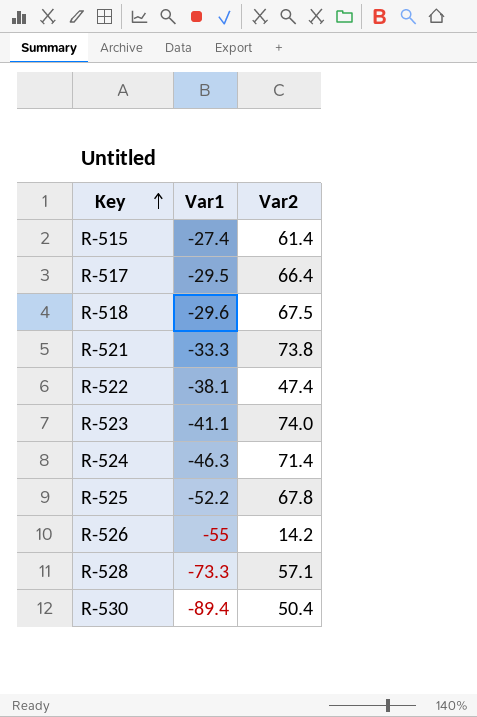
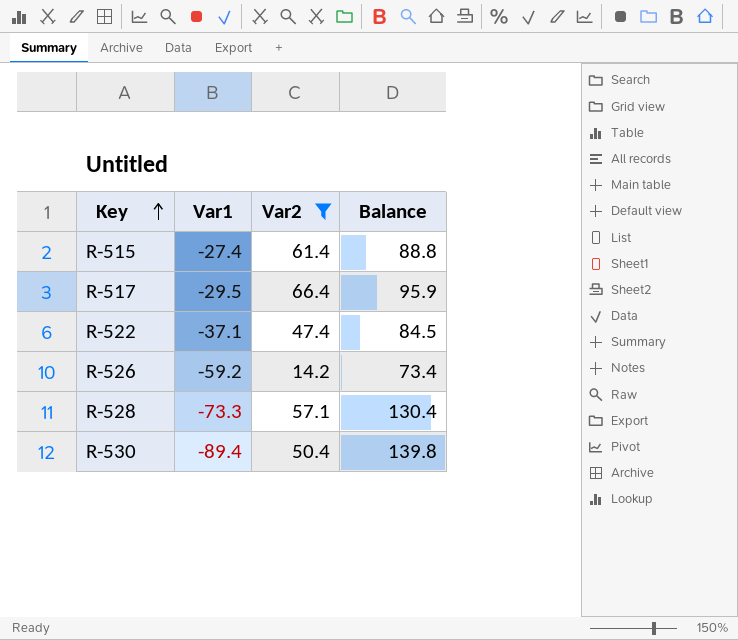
filter: none -> Var2 <= 66.4
column Balance | formula: none -> [Var2] - [Var1]
R-522 | Var1: -38.1 -> -37.1
R-526 | Var1: -55 -> -59.2

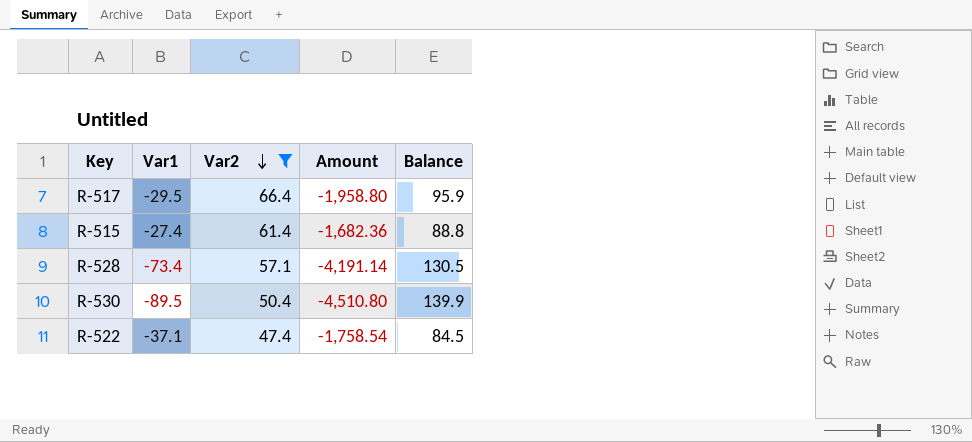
row order: Key ascending -> Var2 descending
column Amount | formula: none -> [Var1] * [Var2]
row R-526: -59.2 | 14.2 | 73.4 -> none
R-528 | Var1: -73.3 -> -73.4
R-528 | Balance: 130.4 -> 130.5
R-530 | Var1: -89.4 -> -89.5
R-530 | Balance: 139.8 -> 139.9

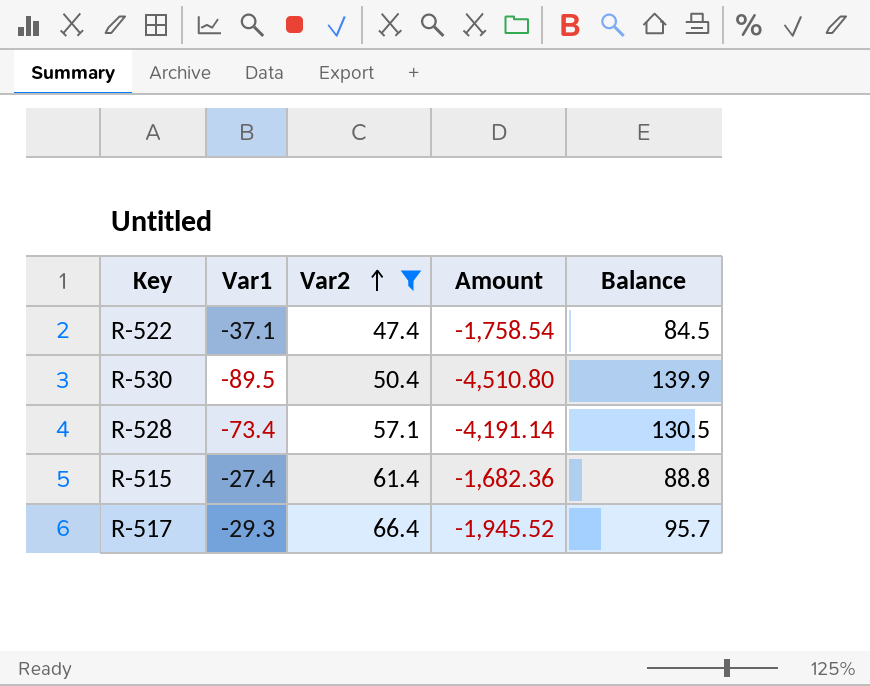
row order: Var2 descending -> Var2 ascending
R-517 | Var1: -29.5 -> -29.3
R-517 | Amount: -1,958.80 -> -1,945.52
R-517 | Balance: 95.9 -> 95.7

